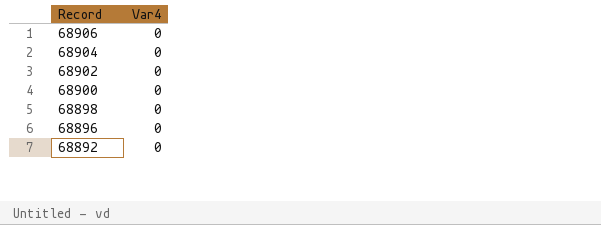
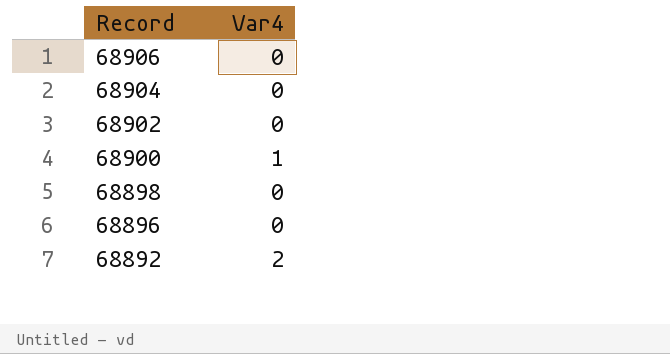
68900 | Var4: 0 -> 1
68892 | Var4: 0 -> 2

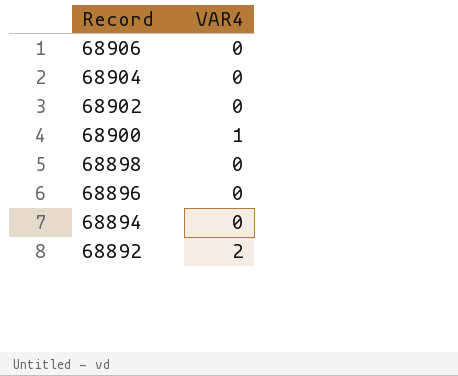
column name: Var4 -> VAR4
row 68894: none -> 0

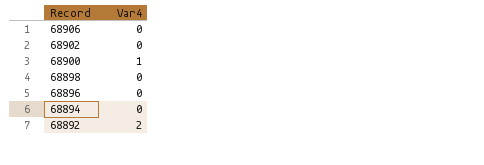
column name: VAR4 -> Var4
row 68904: 0 -> none

